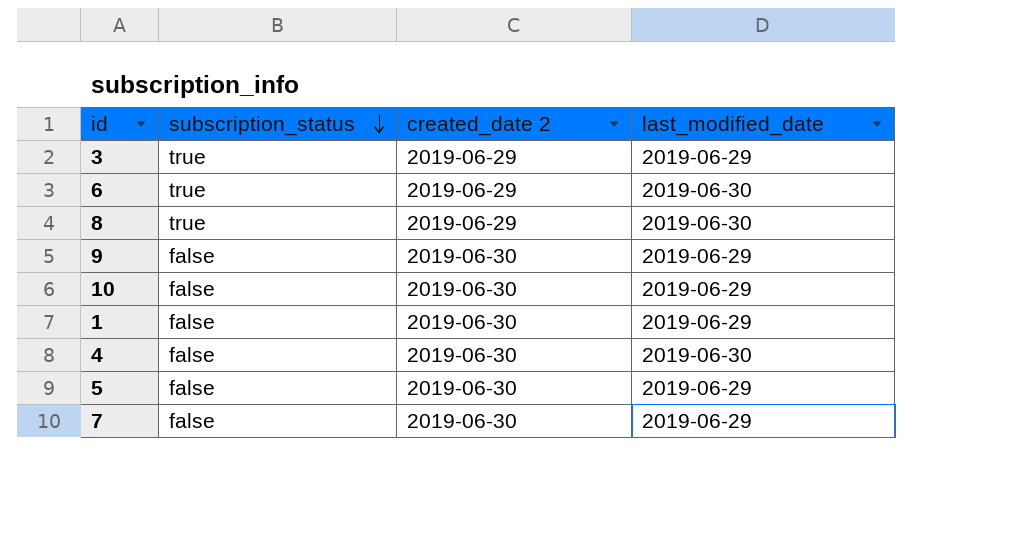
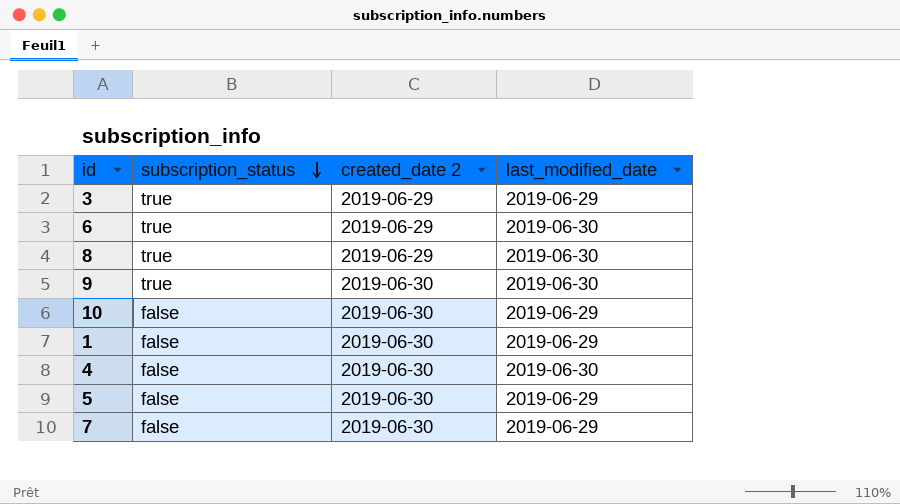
9 | subscription_status: false -> true
9 | last_modified_date: 2019-06-29 -> 2019-06-30

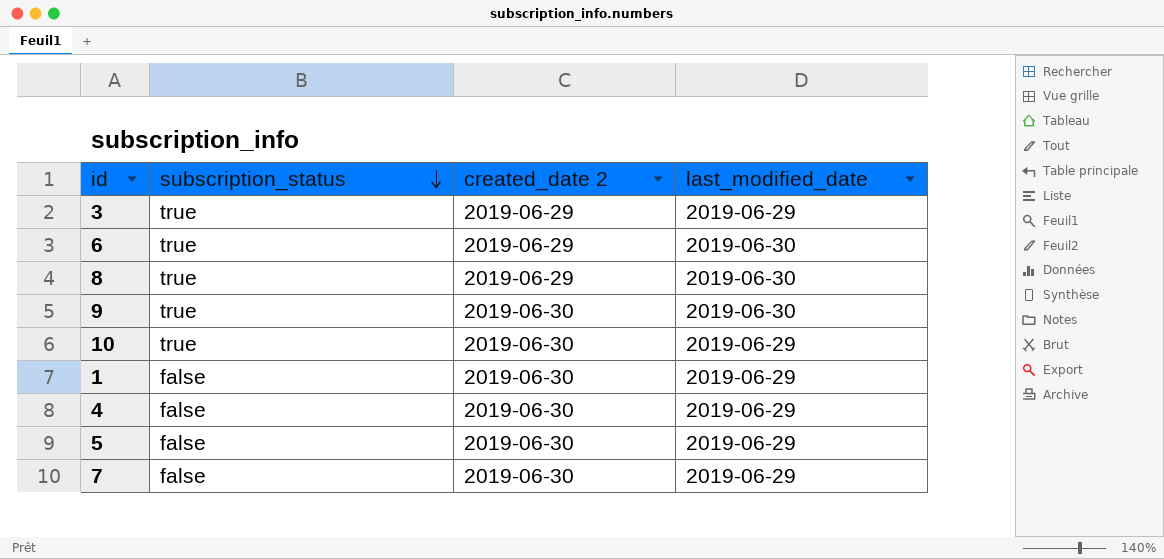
10 | subscription_status: false -> true
4 | last_modified_date: 2019-06-30 -> 2019-06-29

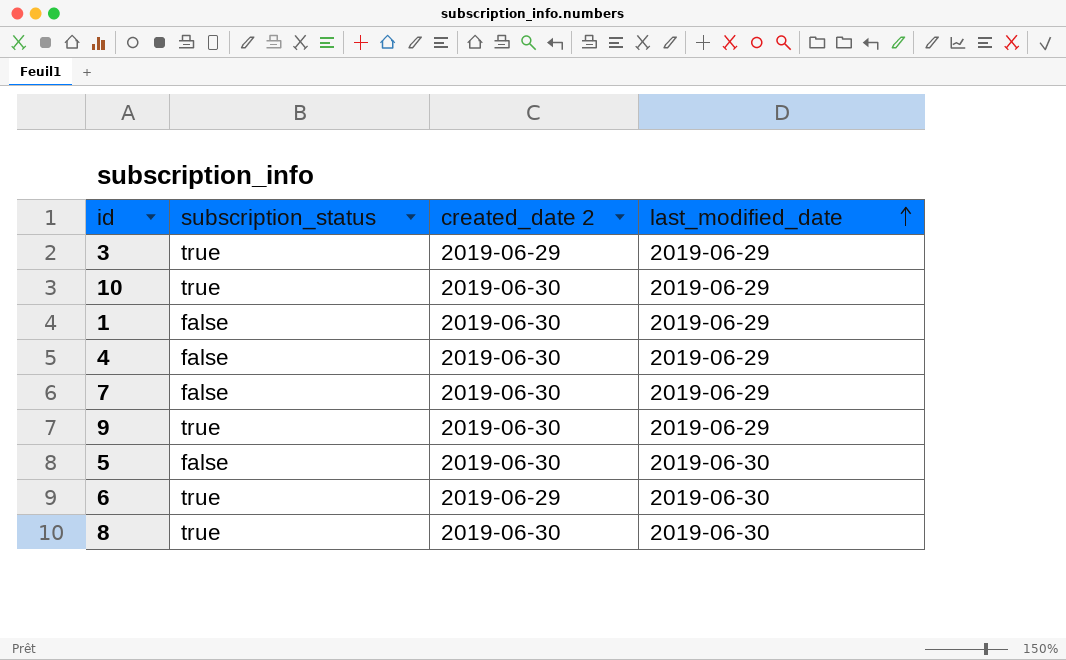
row order: subscription_status descending -> last_modified_date ascending
9 | last_modified_date: 2019-06-30 -> 2019-06-29
5 | last_modified_date: 2019-06-29 -> 2019-06-30
8 | created_date 2: 2019-06-29 -> 2019-06-30

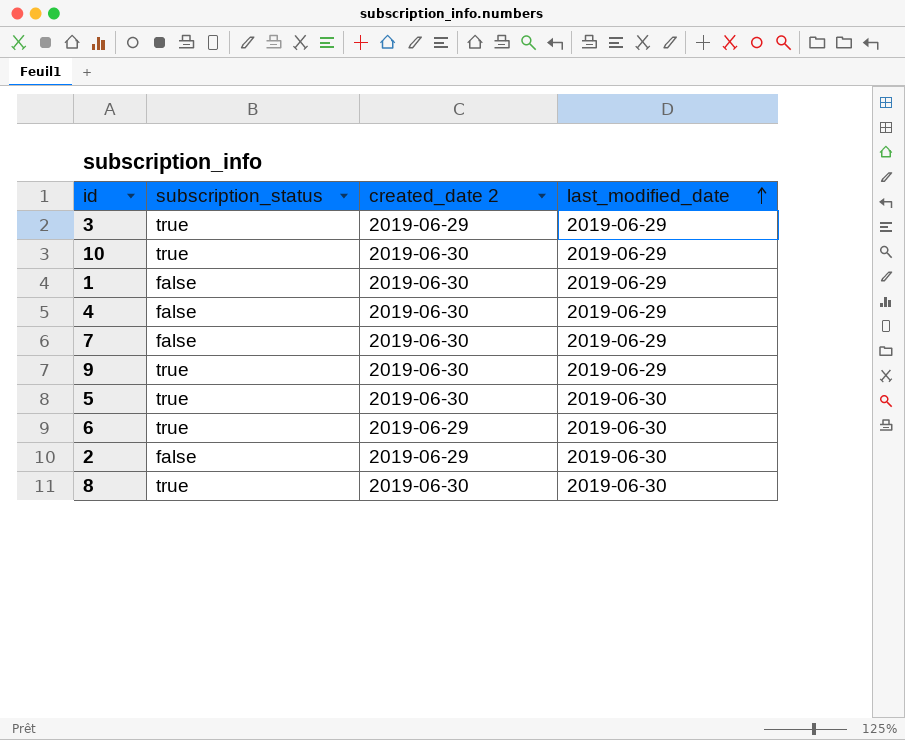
5 | subscription_status: false -> true
row 2: none -> false | 2019-06-29 | 2019-06-30

